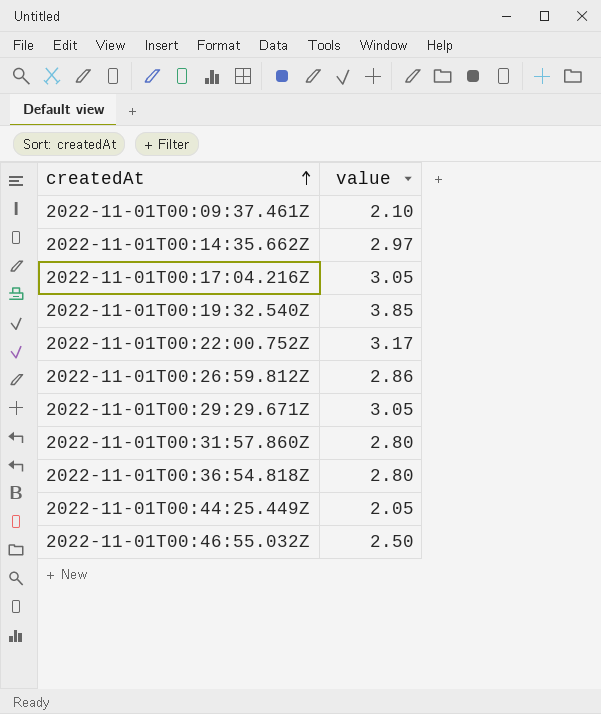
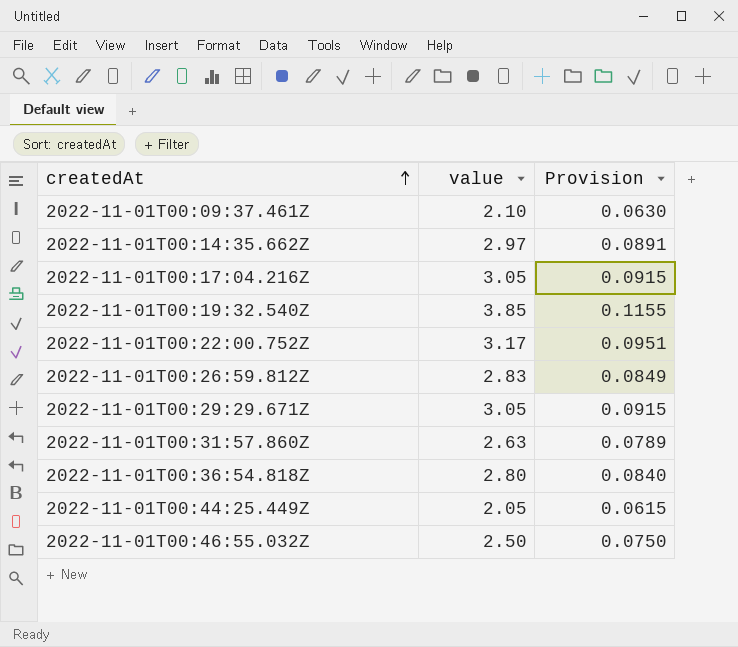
column Provision | formula: none -> [value] * 0.03
2022-11-01T00:26:59.812Z | value: 2.86 -> 2.83
2022-11-01T00:31:57.860Z | value: 2.80 -> 2.63

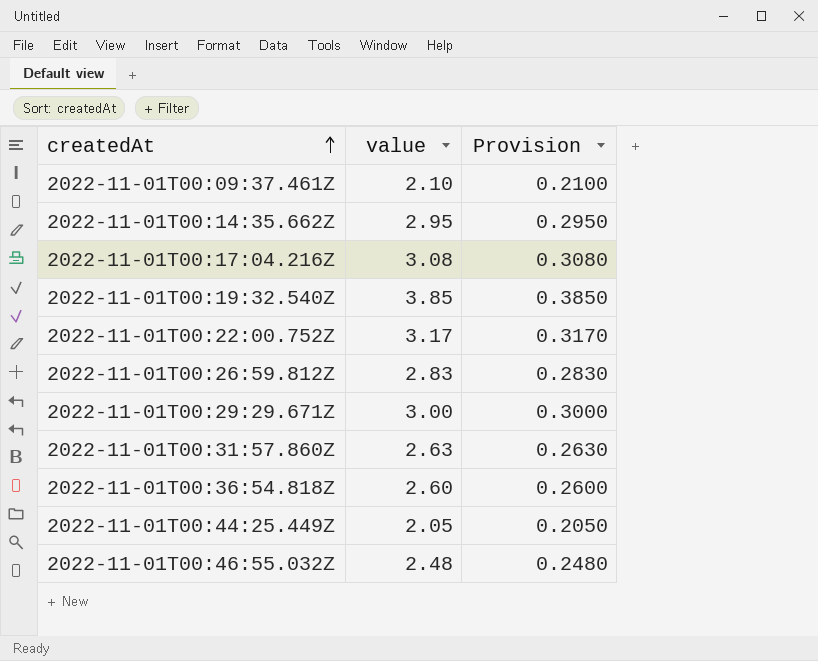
column Provision | formula: [value] * 0.03 -> [value] * 0.1
2022-11-01T00:14:35.662Z | value: 2.97 -> 2.95
2022-11-01T00:17:04.216Z | value: 3.05 -> 3.08
2022-11-01T00:29:29.671Z | value: 3.05 -> 3.00
2022-11-01T00:36:54.818Z | value: 2.80 -> 2.60
2022-11-01T00:46:55.032Z | value: 2.50 -> 2.48

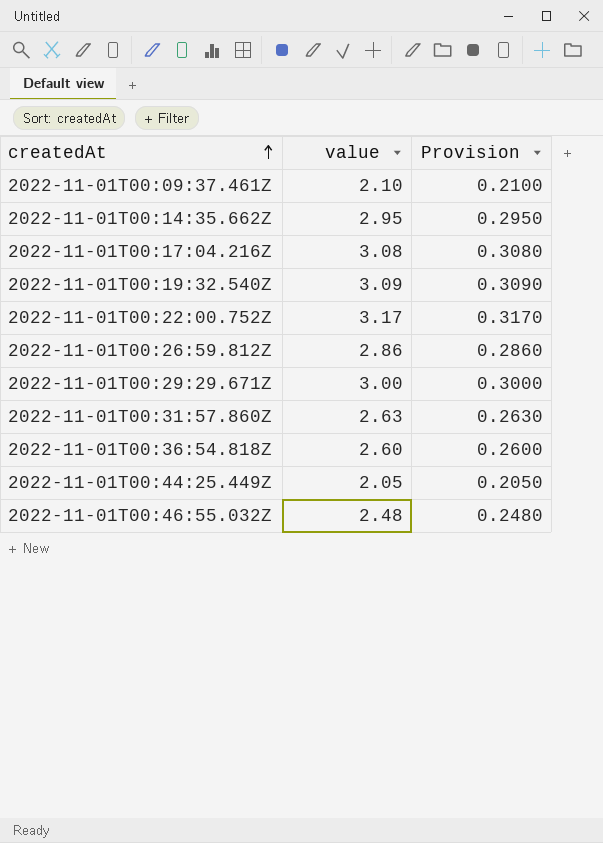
2022-11-01T00:19:32.540Z | value: 3.85 -> 3.09
2022-11-01T00:19:32.540Z | Provision: 0.3850 -> 0.3090
2022-11-01T00:26:59.812Z | value: 2.83 -> 2.86
2022-11-01T00:26:59.812Z | Provision: 0.2830 -> 0.2860

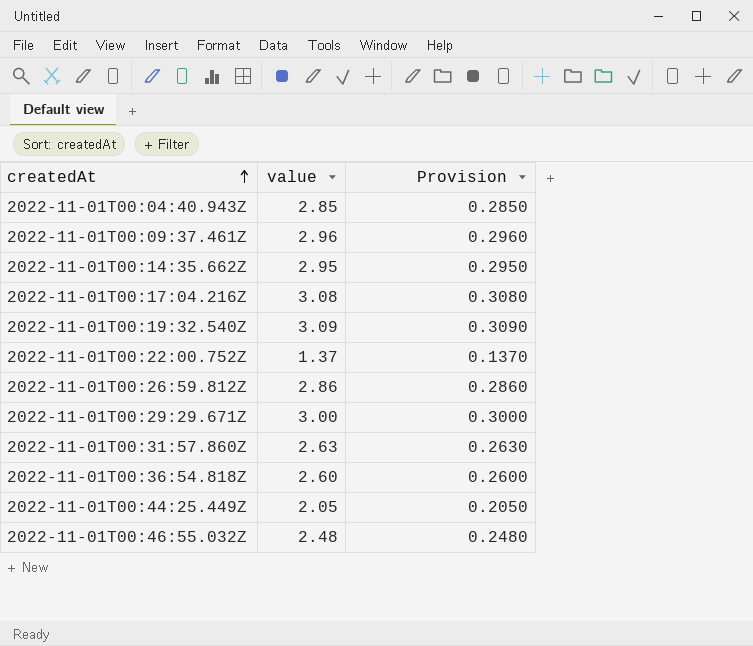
row 2022-11-01T00:04:40.943Z: none -> 2.85 | 0.2850
2022-11-01T00:09:37.461Z | value: 2.10 -> 2.96
2022-11-01T00:09:37.461Z | Provision: 0.2100 -> 0.2960
2022-11-01T00:22:00.752Z | value: 3.17 -> 1.37
2022-11-01T00:22:00.752Z | Provision: 0.3170 -> 0.1370

